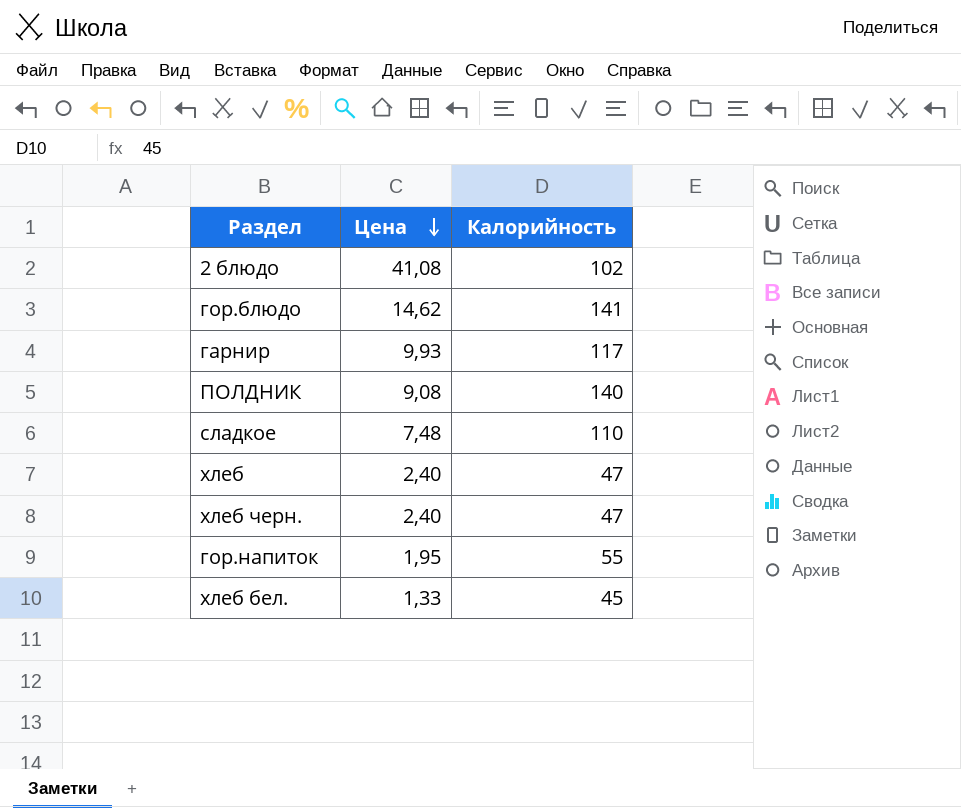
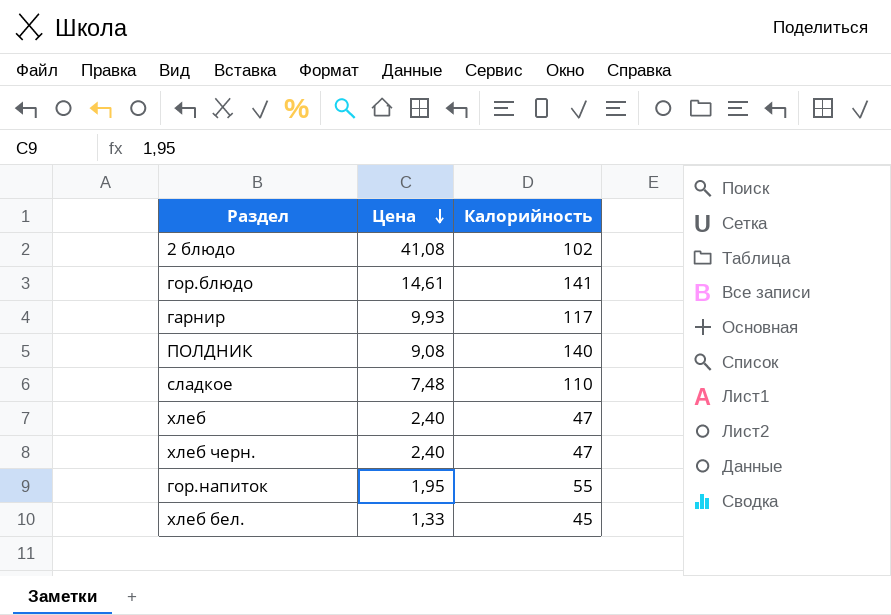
гор.блюдо | Цена: 14,62 -> 14,61

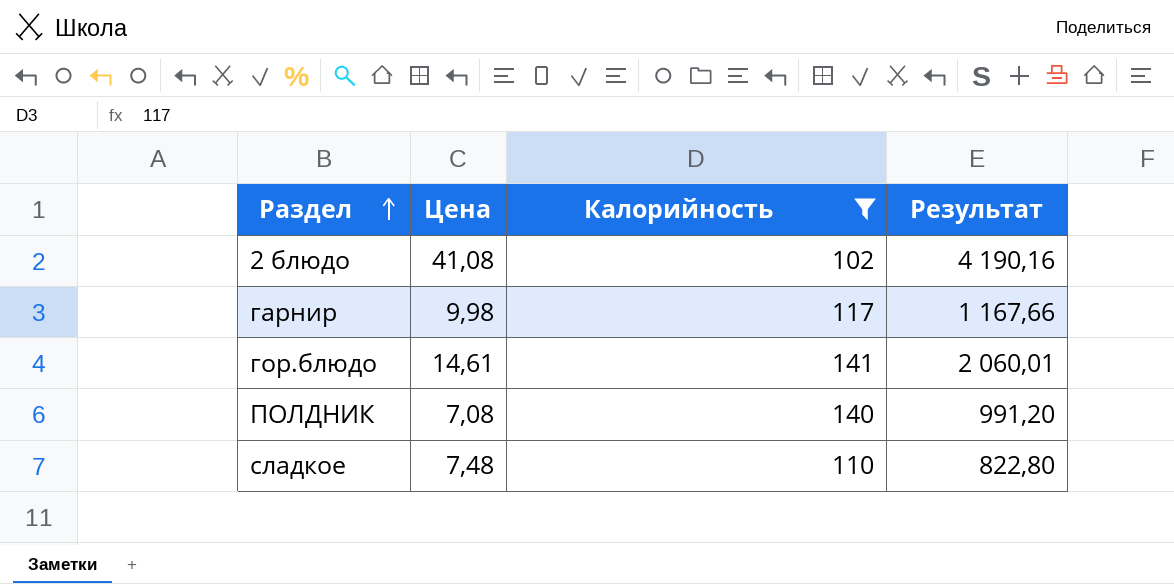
filter: none -> Калорийность >= 102
row order: Цена descending -> Раздел ascending
column Результат | formula: none -> [Цена] * [Калорийность]
гарнир | Цена: 9,93 -> 9,98
ПОЛДНИК | Цена: 9,08 -> 7,08

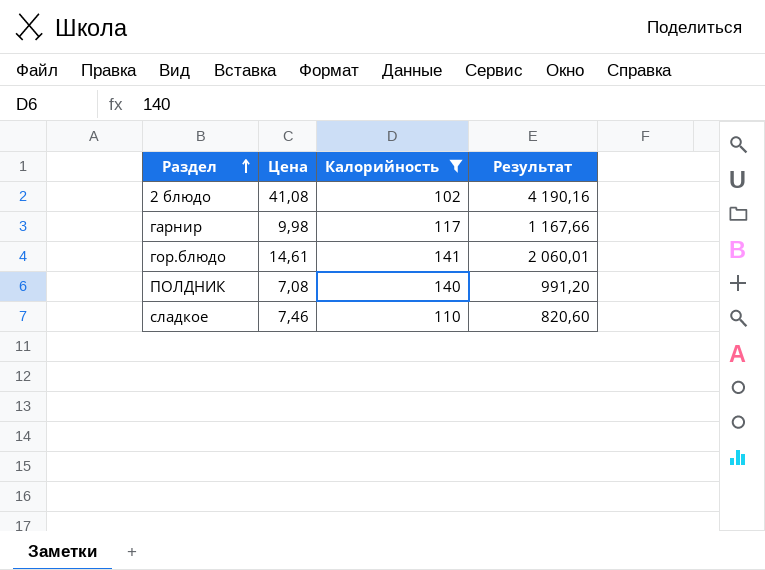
сладкое | Цена: 7,48 -> 7,46
сладкое | Результат: 822,80 -> 820,60

